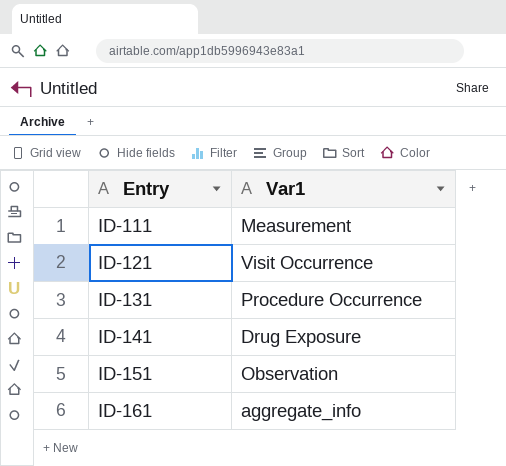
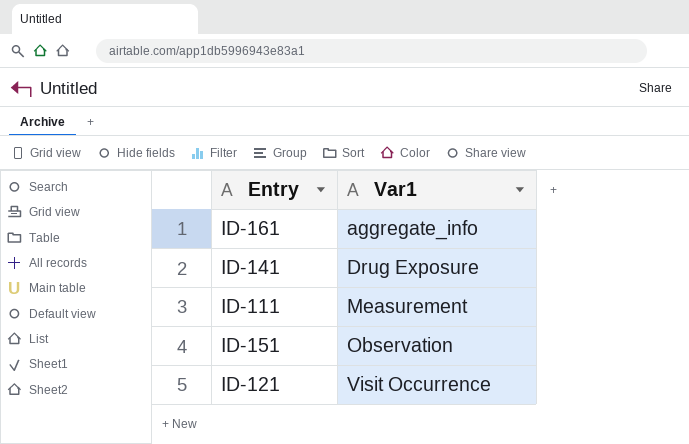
row order: Entry ascending -> Var1 ascending
row ID-131: Procedure Occurrence -> none

